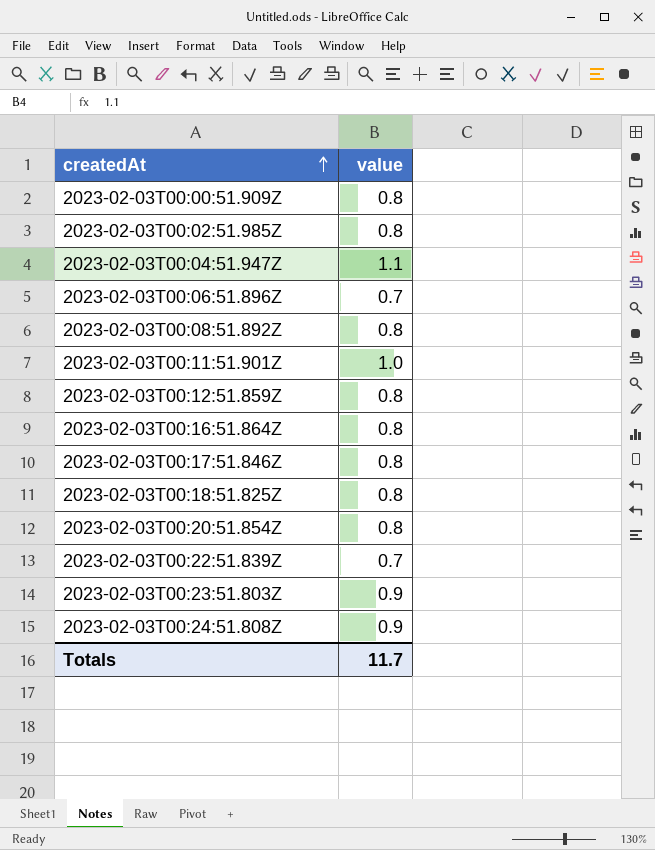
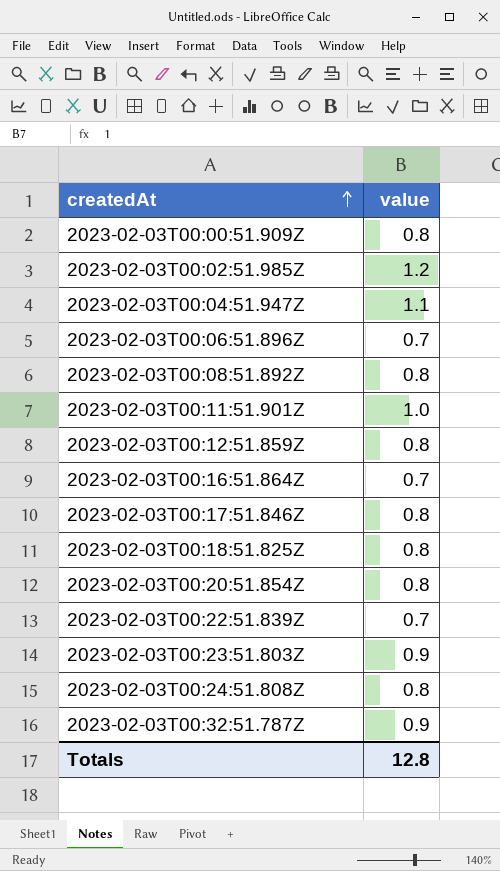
2023-02-03T00:02:51.985Z | value: 0.8 -> 1.2
2023-02-03T00:16:51.864Z | value: 0.8 -> 0.7
2023-02-03T00:24:51.808Z | value: 0.9 -> 0.8
row 2023-02-03T00:32:51.787Z: none -> 0.9
Totals | value: 11.7 -> 12.8

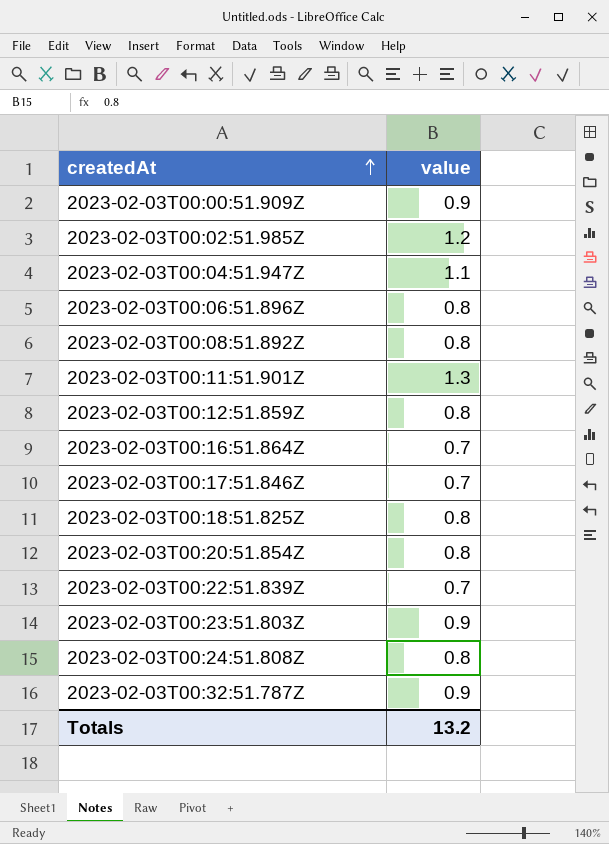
2023-02-03T00:00:51.909Z | value: 0.8 -> 0.9
2023-02-03T00:06:51.896Z | value: 0.7 -> 0.8
2023-02-03T00:11:51.901Z | value: 1.0 -> 1.3
2023-02-03T00:17:51.846Z | value: 0.8 -> 0.7
Totals | value: 12.8 -> 13.2

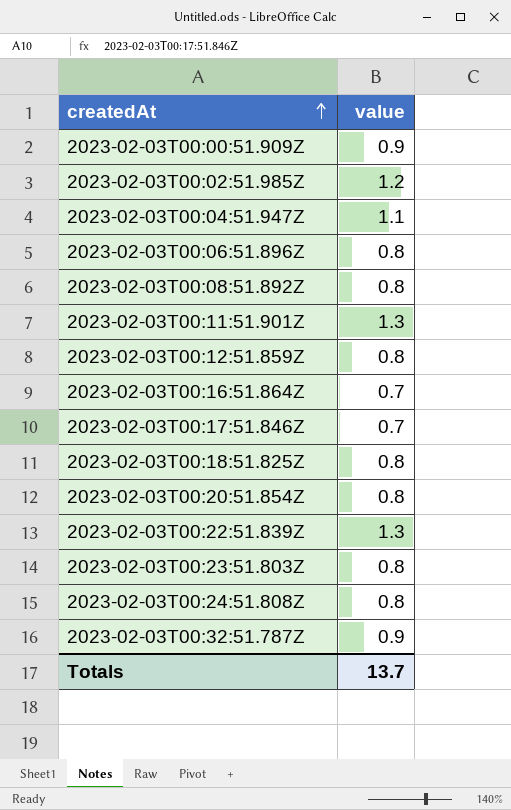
2023-02-03T00:22:51.839Z | value: 0.7 -> 1.3
2023-02-03T00:23:51.803Z | value: 0.9 -> 0.8
Totals | value: 13.2 -> 13.7

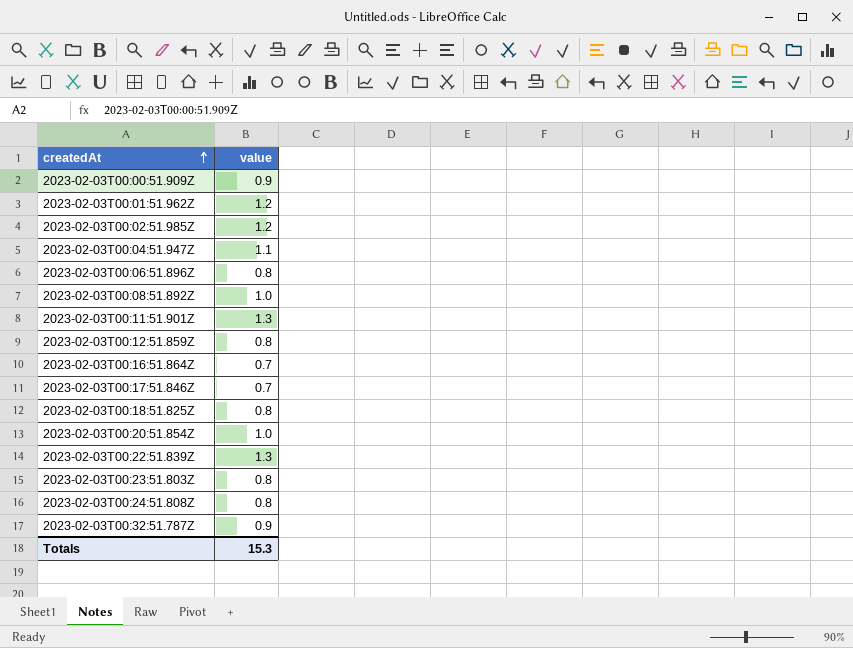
row 2023-02-03T00:01:51.962Z: none -> 1.2
2023-02-03T00:08:51.892Z | value: 0.8 -> 1.0
2023-02-03T00:20:51.854Z | value: 0.8 -> 1.0
Totals | value: 13.7 -> 15.3

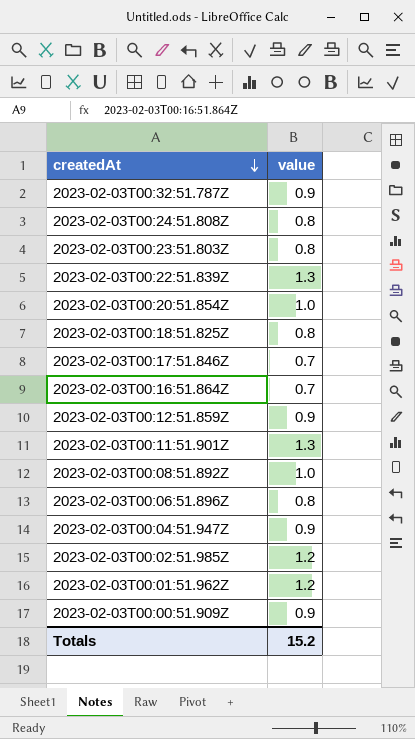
row order: createdAt ascending -> createdAt descending
2023-02-03T00:12:51.859Z | value: 0.8 -> 0.9
2023-02-03T00:04:51.947Z | value: 1.1 -> 0.9
Totals | value: 15.3 -> 15.2

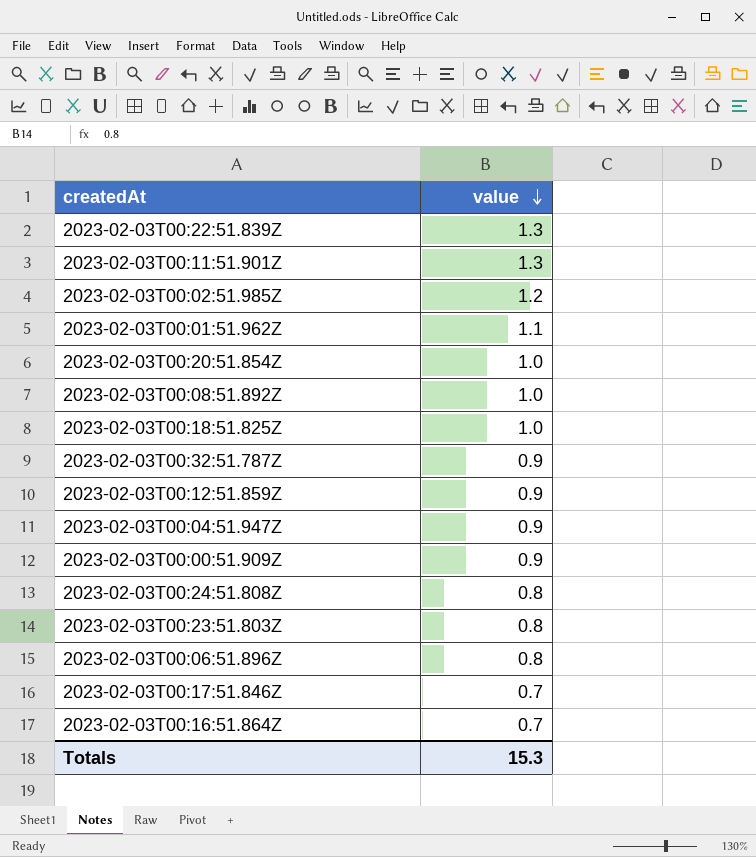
row order: createdAt descending -> value descending
2023-02-03T00:01:51.962Z | value: 1.2 -> 1.1
2023-02-03T00:18:51.825Z | value: 0.8 -> 1.0
Totals | value: 15.2 -> 15.3

